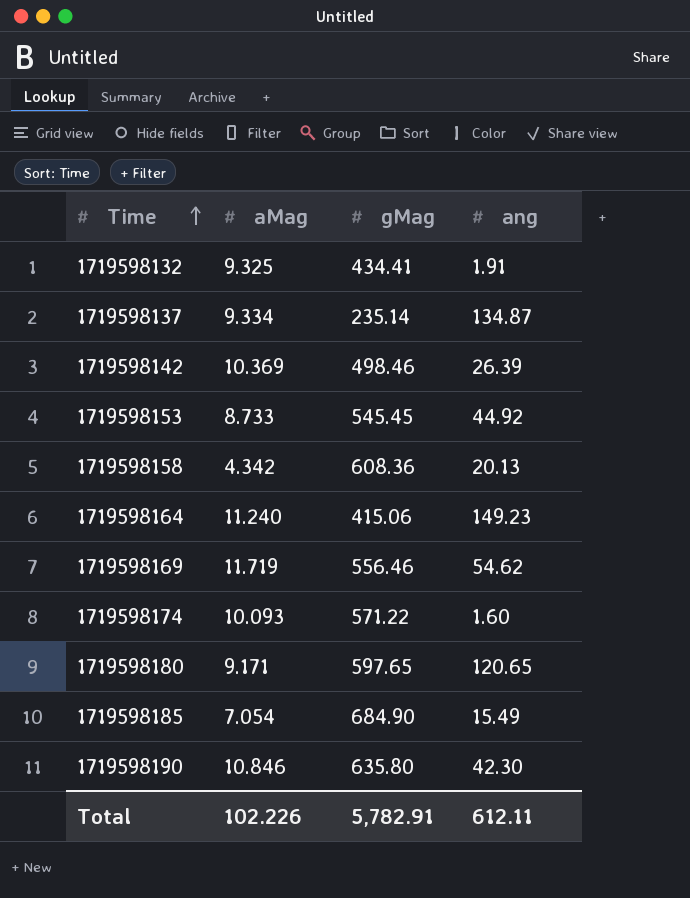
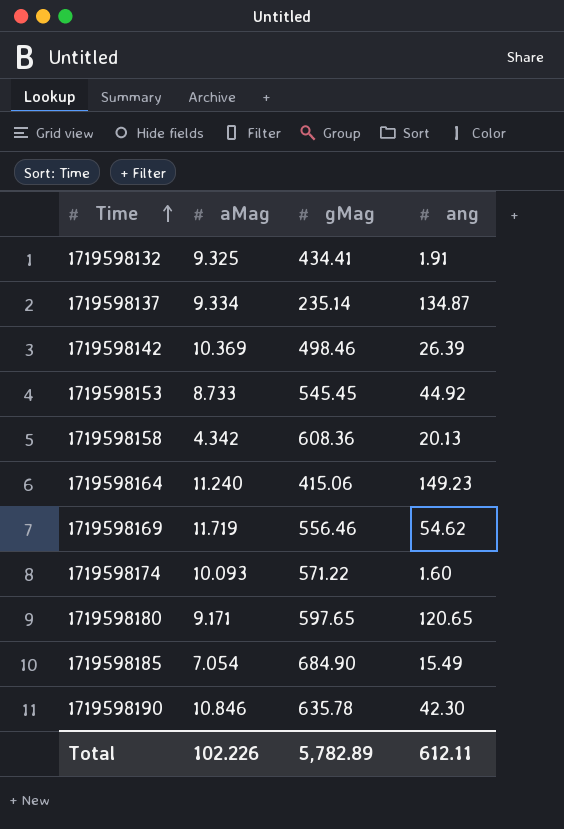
1719598190 | gMag: 635.80 -> 635.78
Total | gMag: 5,782.91 -> 5,782.89

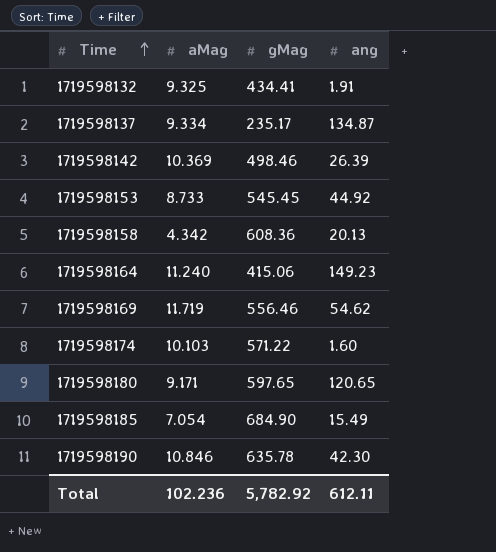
1719598137 | gMag: 235.14 -> 235.17
1719598174 | aMag: 10.093 -> 10.103
Total | aMag: 102.226 -> 102.236
Total | gMag: 5,782.89 -> 5,782.92

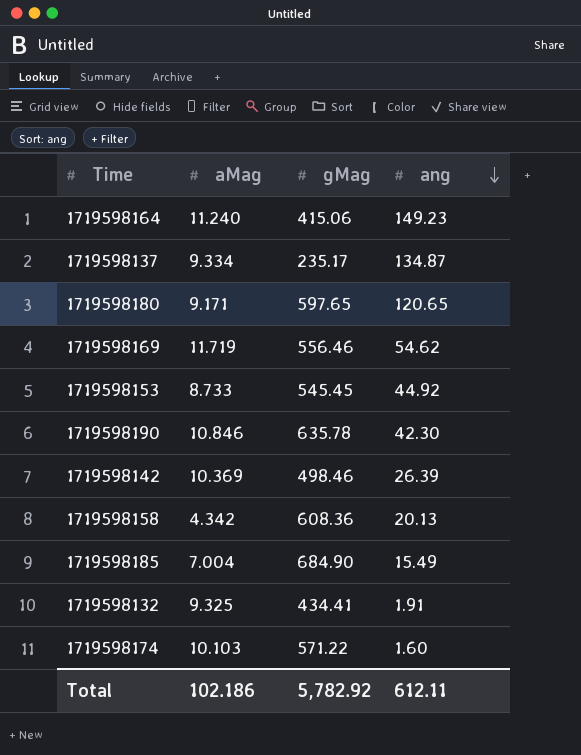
row order: Time ascending -> ang descending
1719598185 | aMag: 7.054 -> 7.004
Total | aMag: 102.236 -> 102.186

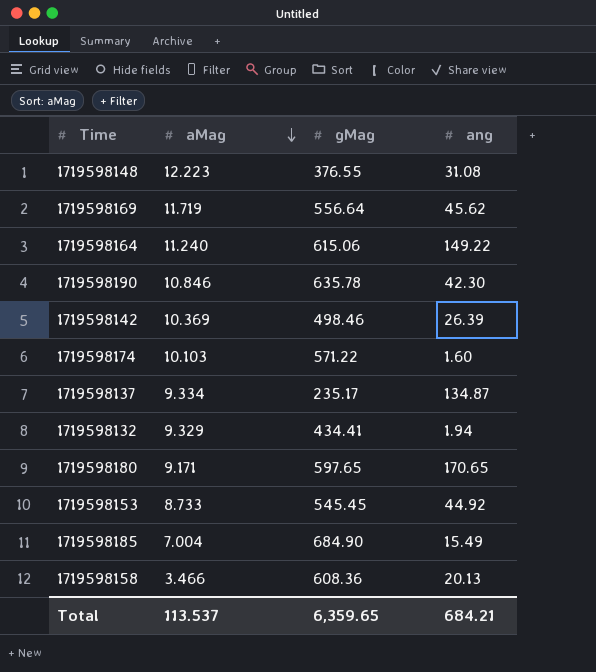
row order: ang descending -> aMag descending
row 1719598148: none -> 12.223 | 376.55 | 31.08
1719598169 | gMag: 556.46 -> 556.64
1719598169 | ang: 54.62 -> 45.62
1719598164 | gMag: 415.06 -> 615.06
1719598164 | ang: 149.23 -> 149.22
1719598132 | aMag: 9.325 -> 9.329
1719598132 | ang: 1.91 -> 1.94
1719598180 | ang: 120.65 -> 170.65
1719598158 | aMag: 4.342 -> 3.466
Total | aMag: 102.186 -> 113.537
Total | gMag: 5,782.92 -> 6,359.65
Total | ang: 612.11 -> 684.21

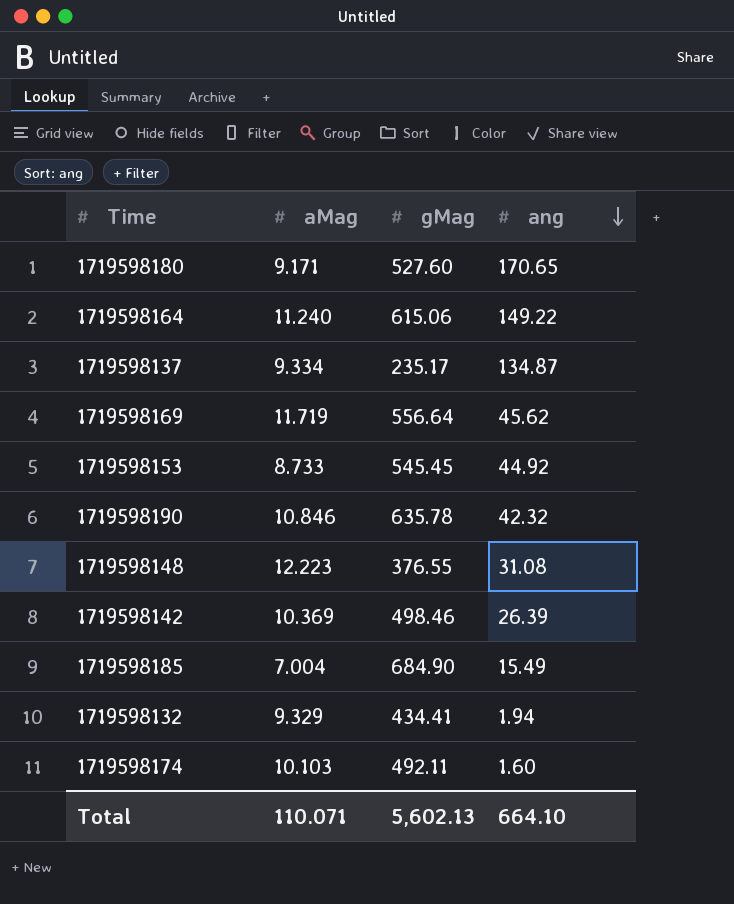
row order: aMag descending -> ang descending
row 1719598158: 3.466 | 608.36 | 20.13 -> none
1719598180 | gMag: 597.65 -> 527.60
1719598190 | ang: 42.30 -> 42.32
1719598174 | gMag: 571.22 -> 492.11
Total | aMag: 113.537 -> 110.071
Total | gMag: 6,359.65 -> 5,602.13
Total | ang: 684.21 -> 664.10

